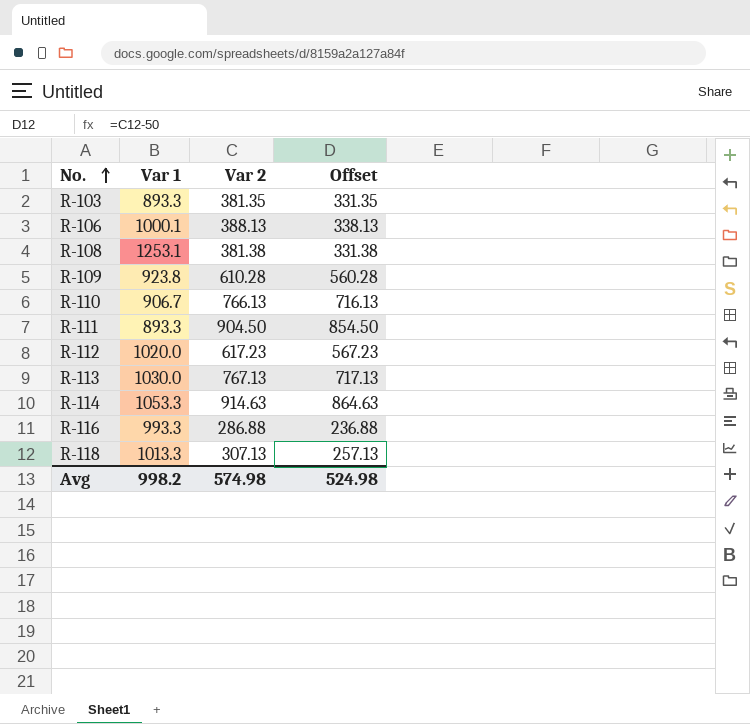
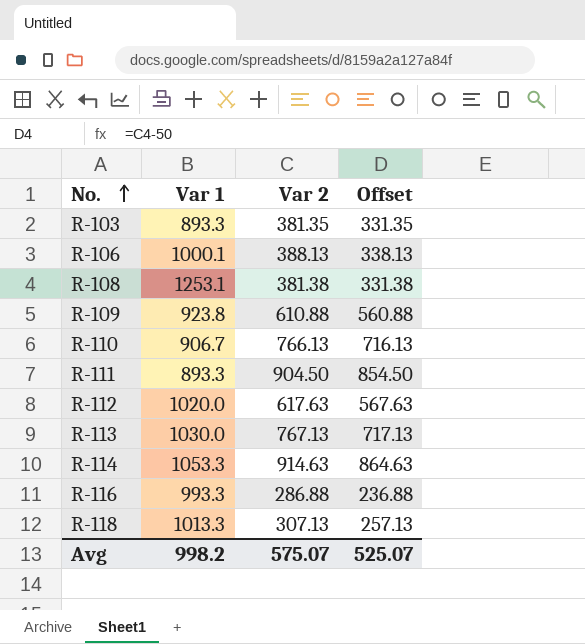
R-109 | Var 2: 610.28 -> 610.88
R-109 | Offset: 560.28 -> 560.88
R-112 | Var 2: 617.23 -> 617.63
R-112 | Offset: 567.23 -> 567.63
Avg | Var 2: 574.98 -> 575.07
Avg | Offset: 524.98 -> 525.07

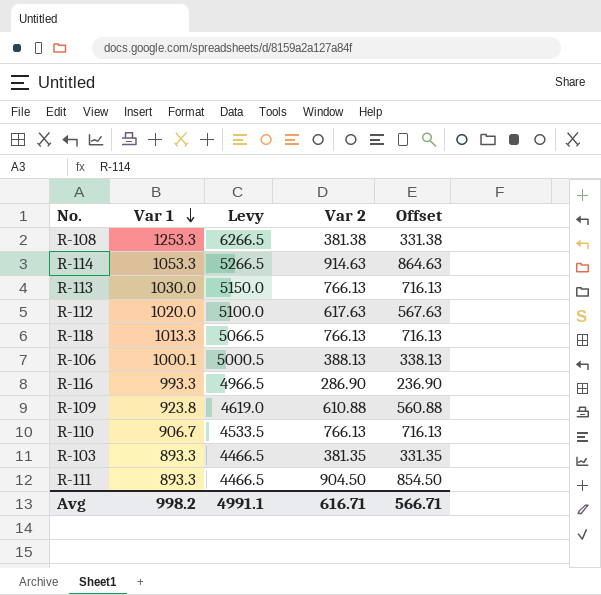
row order: No. ascending -> Var 1 descending
column Levy | formula: none -> [Var 1] * 5
R-108 | Var 1: 1253.1 -> 1253.3
R-113 | Var 2: 767.13 -> 766.13
R-113 | Offset: 717.13 -> 716.13
R-118 | Var 2: 307.13 -> 766.13
R-118 | Offset: 257.13 -> 716.13
R-116 | Var 2: 286.88 -> 286.90
R-116 | Offset: 236.88 -> 236.90
Avg | Var 2: 575.07 -> 616.71
Avg | Offset: 525.07 -> 566.71

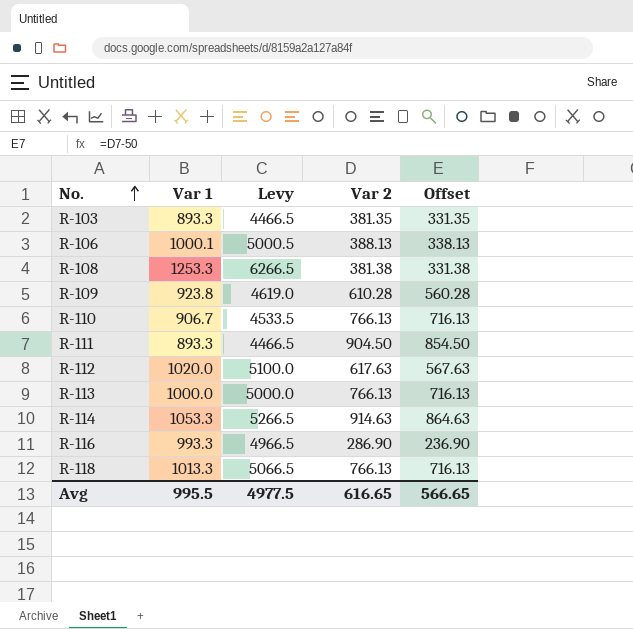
row order: Var 1 descending -> No. ascending
R-109 | Var 2: 610.88 -> 610.28
R-109 | Offset: 560.88 -> 560.28
R-113 | Var 1: 1030.0 -> 1000.0
R-113 | Levy: 5150.0 -> 5000.0
Avg | Var 1: 998.2 -> 995.5
Avg | Levy: 4991.1 -> 4977.5
Avg | Var 2: 616.71 -> 616.65
Avg | Offset: 566.71 -> 566.65

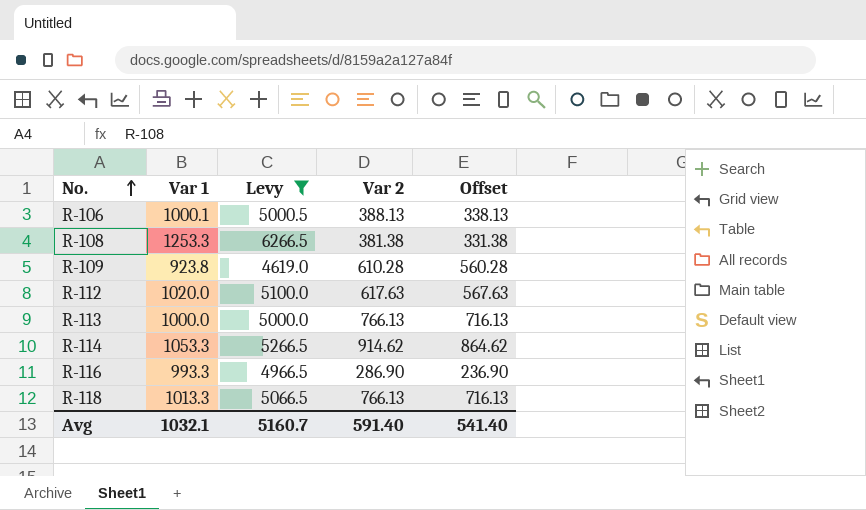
filter: none -> Levy >= 4619.0
R-114 | Var 2: 914.63 -> 914.62
R-114 | Offset: 864.63 -> 864.62
Avg | Var 1: 995.5 -> 1032.1
Avg | Levy: 4977.5 -> 5160.7
Avg | Var 2: 616.65 -> 591.40
Avg | Offset: 566.65 -> 541.40

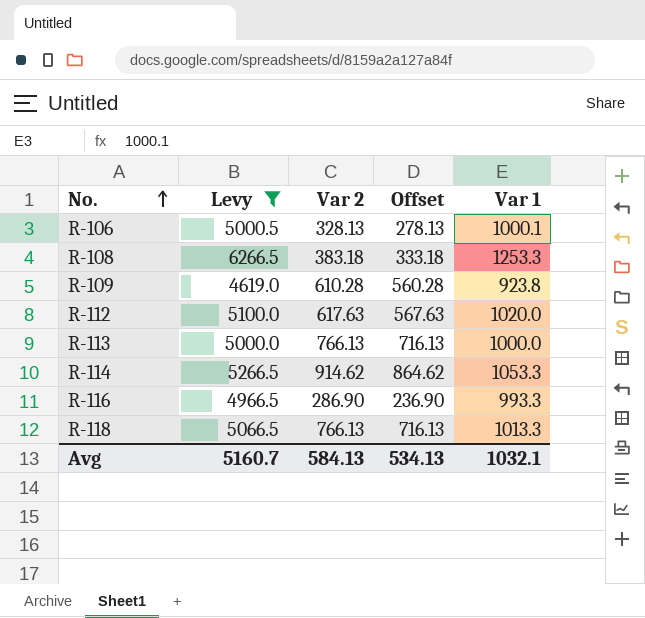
column Var 1 | position: 2 -> 5
R-106 | Var 2: 388.13 -> 328.13
R-106 | Offset: 338.13 -> 278.13
R-108 | Var 2: 381.38 -> 383.18
R-108 | Offset: 331.38 -> 333.18
Avg | Var 2: 591.40 -> 584.13
Avg | Offset: 541.40 -> 534.13

